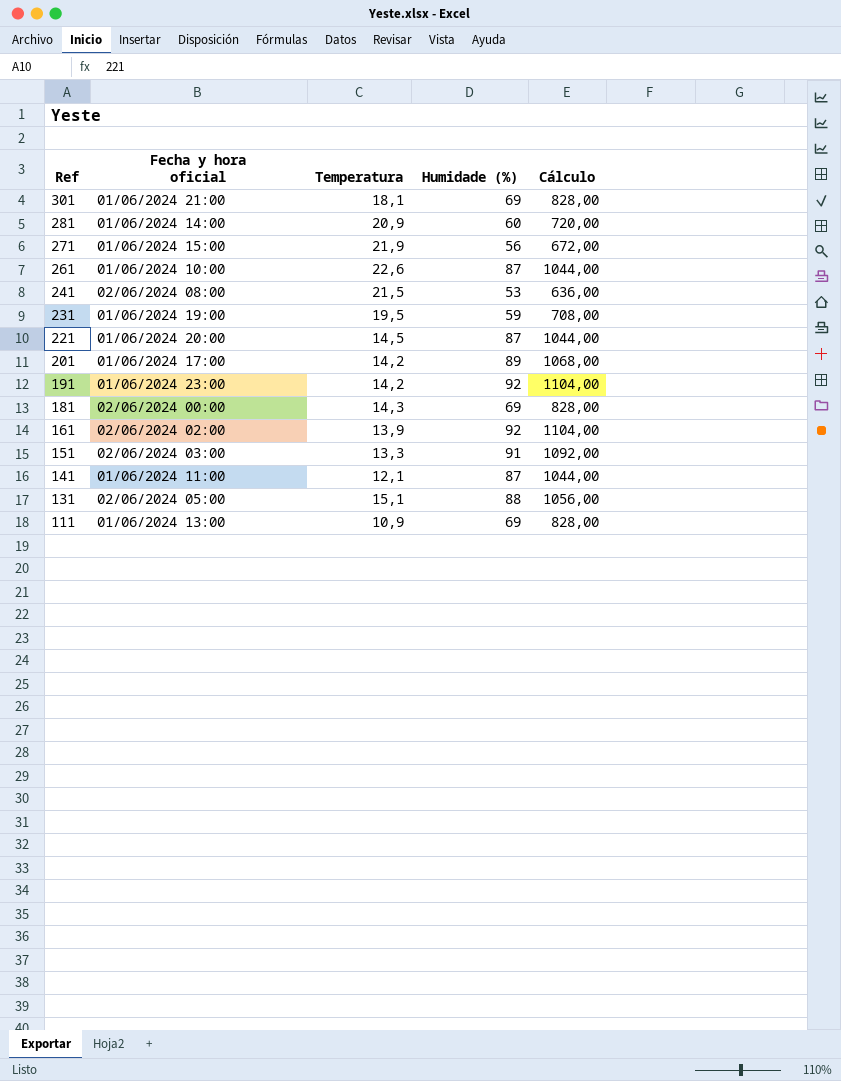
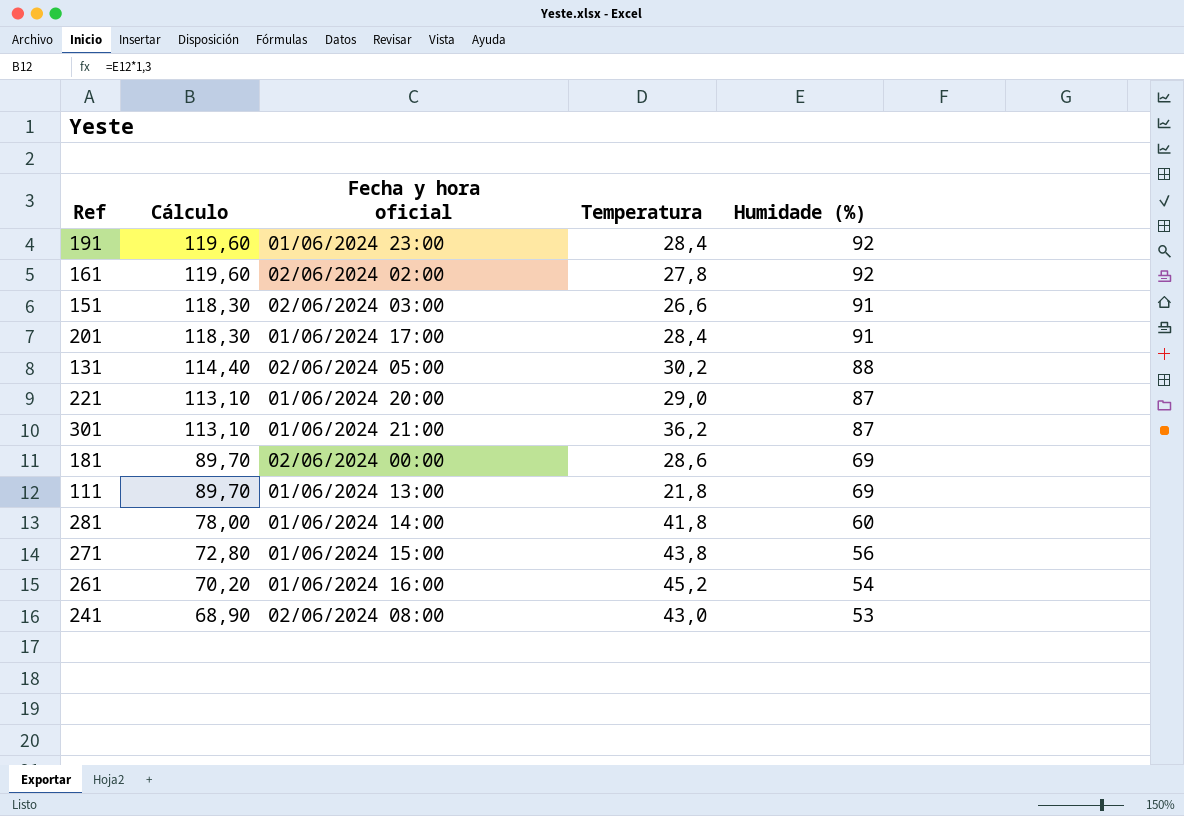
row order: Ref descending -> Cálculo descending
column Cálculo | formula: [Humidade (%)] * 12 -> [Humidade (%)] * 1,3
column Cálculo | position: 5 -> 2
row 231: 01/06/2024 19:00 | 19,5 | 59 | 708,00 -> none
row 141: 01/06/2024 11:00 | 12,1 | 87 | 1044,00 -> none
191 | Temperatura: 14,2 -> 28,4
161 | Temperatura: 13,9 -> 27,8
151 | Temperatura: 13,3 -> 26,6
201 | Temperatura: 14,2 -> 28,4
201 | Humidade (%): 89 -> 91
131 | Temperatura: 15,1 -> 30,2
221 | Temperatura: 14,5 -> 29,0
301 | Temperatura: 18,1 -> 36,2
301 | Humidade (%): 69 -> 87
181 | Temperatura: 14,3 -> 28,6
111 | Temperatura: 10,9 -> 21,8
281 | Temperatura: 20,9 -> 41,8
271 | Temperatura: 21,9 -> 43,8
261 | Fecha y hora oficial: 01/06/2024 10:00 -> 01/06/2024 16:00
261 | Temperatura: 22,6 -> 45,2
261 | Humidade (%): 87 -> 54
241 | Temperatura: 21,5 -> 43,0

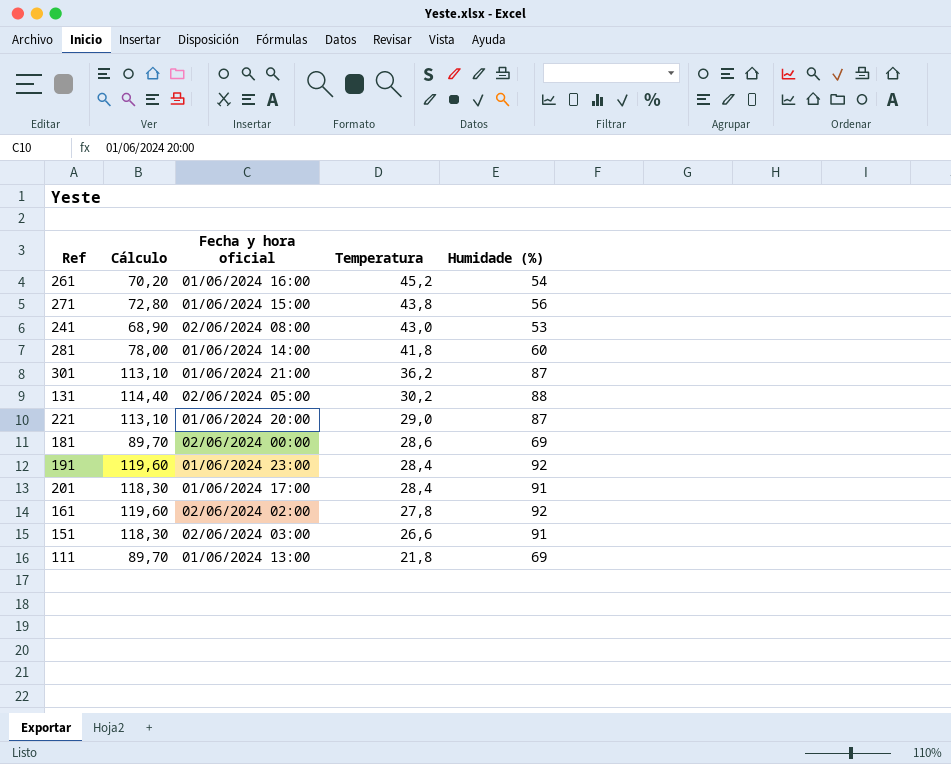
row order: Cálculo descending -> Temperatura descending

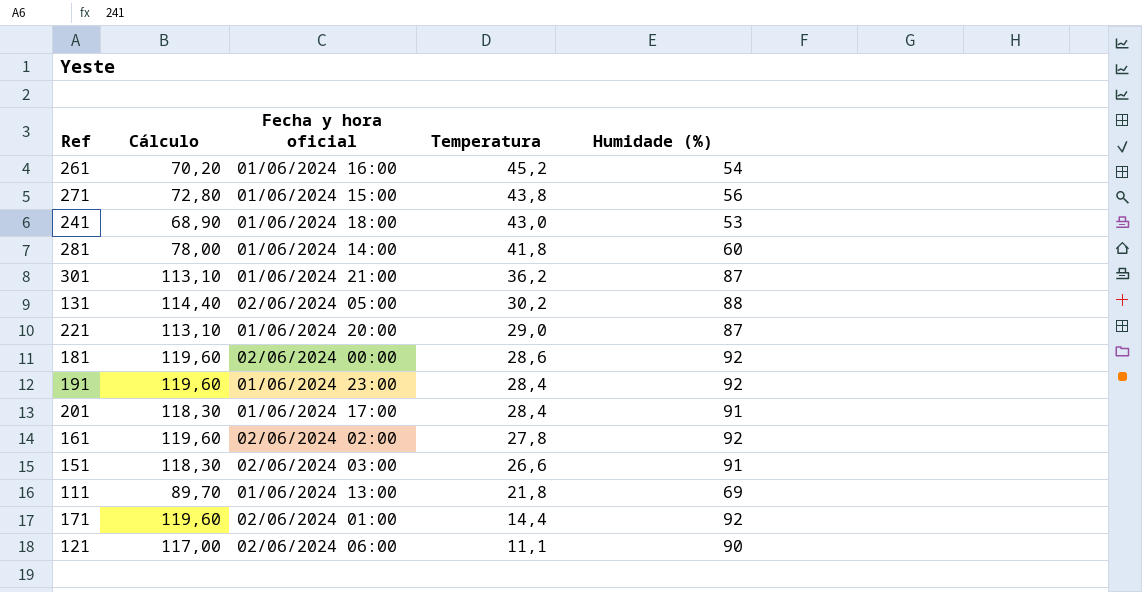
241 | Fecha y hora oficial: 02/06/2024 08:00 -> 01/06/2024 18:00
181 | Cálculo: 89,70 -> 119,60
181 | Humidade (%): 69 -> 92
row 171: none -> 119,60 | 02/06/2024 01:00 | 14,4 | 92
row 121: none -> 117,00 | 02/06/2024 06:00 | 11,1 | 90

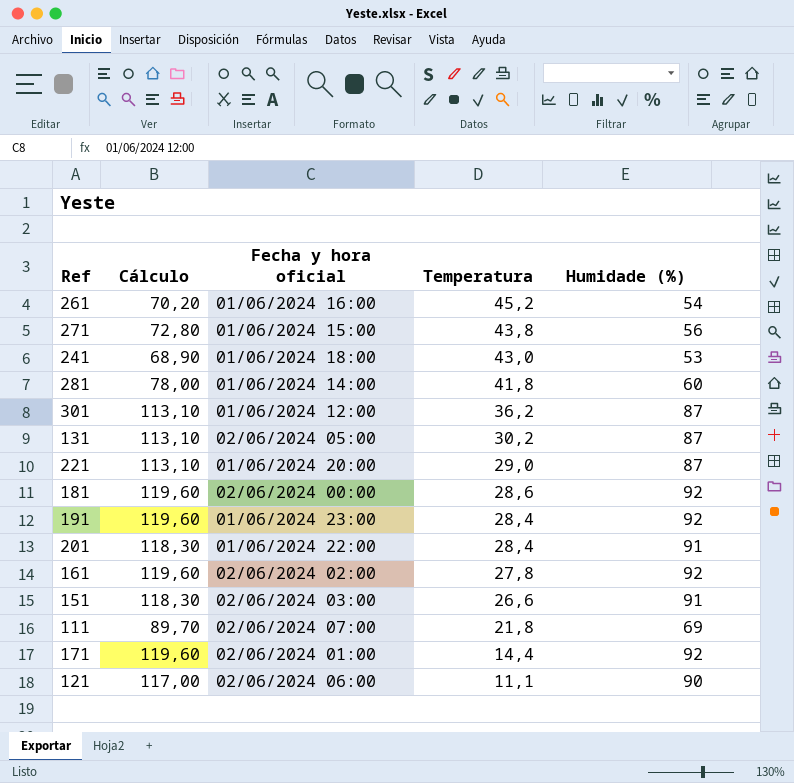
301 | Fecha y hora oficial: 01/06/2024 21:00 -> 01/06/2024 12:00
131 | Cálculo: 114,40 -> 113,10
131 | Humidade (%): 88 -> 87
201 | Fecha y hora oficial: 01/06/2024 17:00 -> 01/06/2024 22:00
111 | Fecha y hora oficial: 01/06/2024 13:00 -> 02/06/2024 07:00

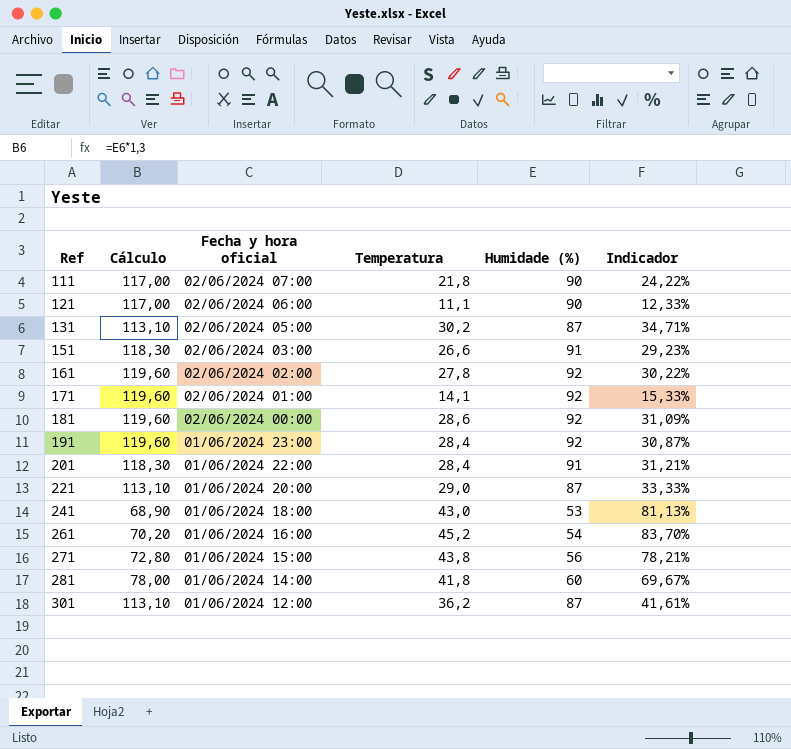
row order: Temperatura descending -> Ref ascending
column Indicador | formula: none -> [Temperatura] / [Humidade (%)]
111 | Cálculo: 89,70 -> 117,00
111 | Humidade (%): 69 -> 90
171 | Temperatura: 14,4 -> 14,1

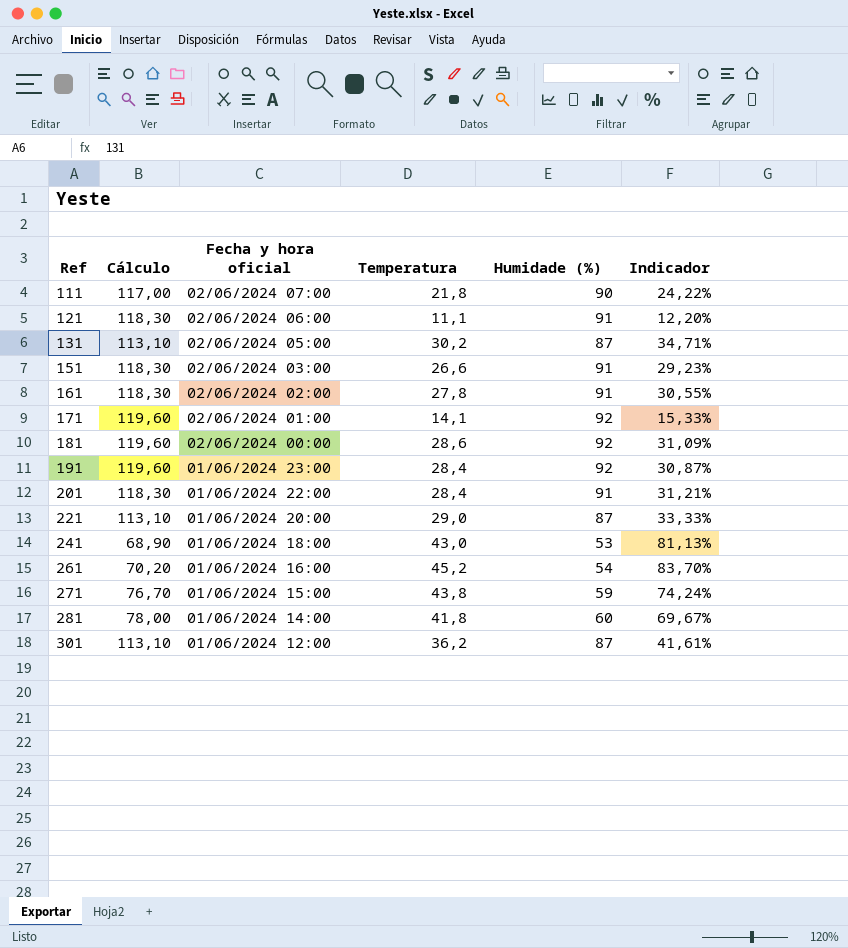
121 | Cálculo: 117,00 -> 118,30
121 | Humidade (%): 90 -> 91
121 | Indicador: 12,33% -> 12,20%
161 | Cálculo: 119,60 -> 118,30
161 | Humidade (%): 92 -> 91
161 | Indicador: 30,22% -> 30,55%
271 | Cálculo: 72,80 -> 76,70
271 | Humidade (%): 56 -> 59
271 | Indicador: 78,21% -> 74,24%

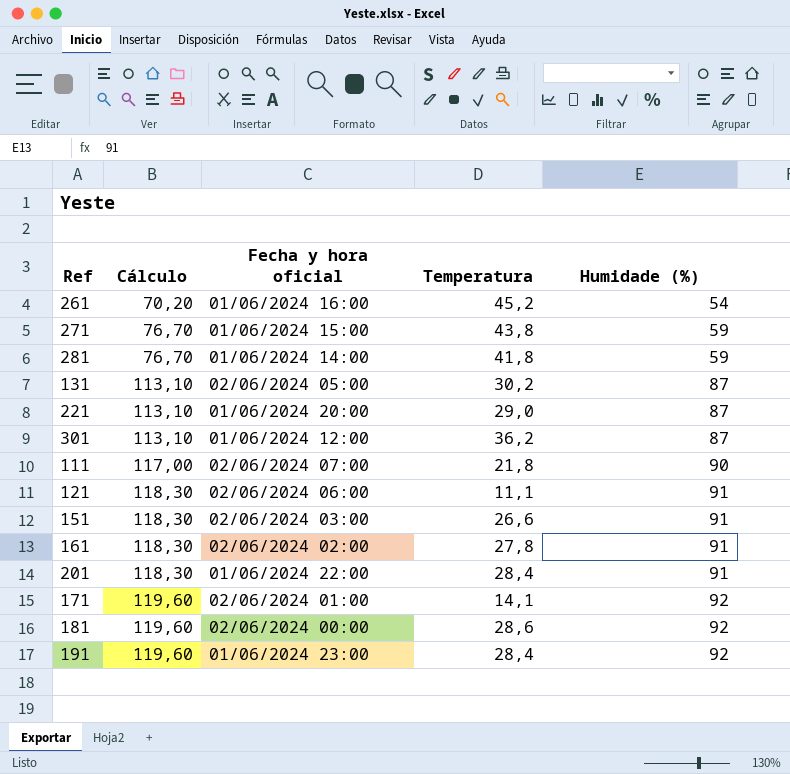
row order: Ref ascending -> Cálculo ascending
column Indicador | formula: [Temperatura] / [Humidade (%)] -> none
row 241: 68,90 | 01/06/2024 18:00 | 43,0 | 53 | 81,13% -> none
281 | Cálculo: 78,00 -> 76,70
281 | Humidade (%): 60 -> 59

